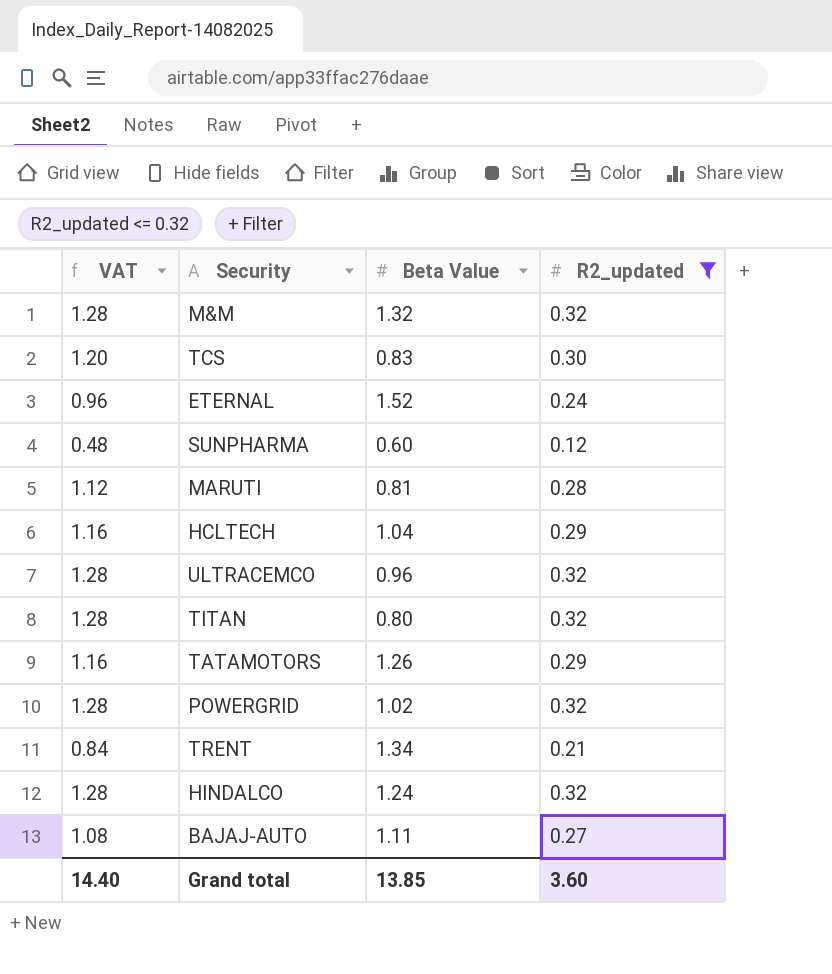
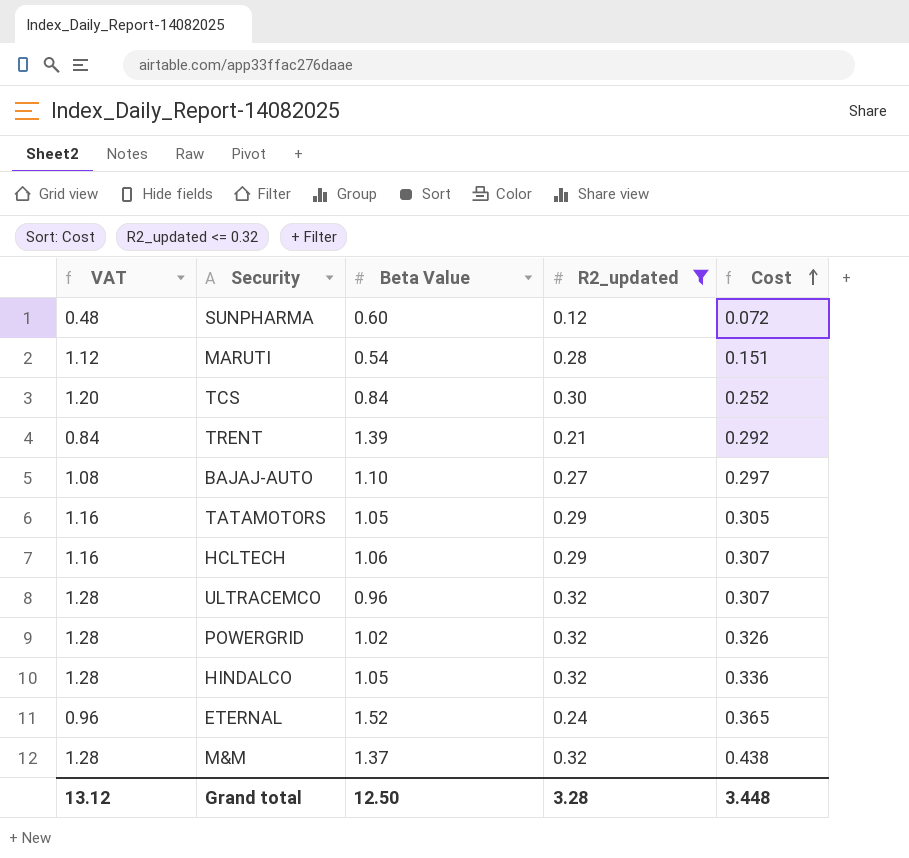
row order: none -> Cost ascending
column Cost | formula: none -> [Beta Value] * [R2_updated]
row TITAN: 1.28 | 0.80 | 0.32 -> none
MARUTI | Beta Value: 0.81 -> 0.54
TCS | Beta Value: 0.83 -> 0.84
TRENT | Beta Value: 1.34 -> 1.39
BAJAJ-AUTO | Beta Value: 1.11 -> 1.10
TATAMOTORS | Beta Value: 1.26 -> 1.05
HCLTECH | Beta Value: 1.04 -> 1.06
HINDALCO | Beta Value: 1.24 -> 1.05
M&M | Beta Value: 1.32 -> 1.37
Grand total | VAT: 14.40 -> 13.12
Grand total | Beta Value: 13.85 -> 12.50
Grand total | R2_updated: 3.60 -> 3.28

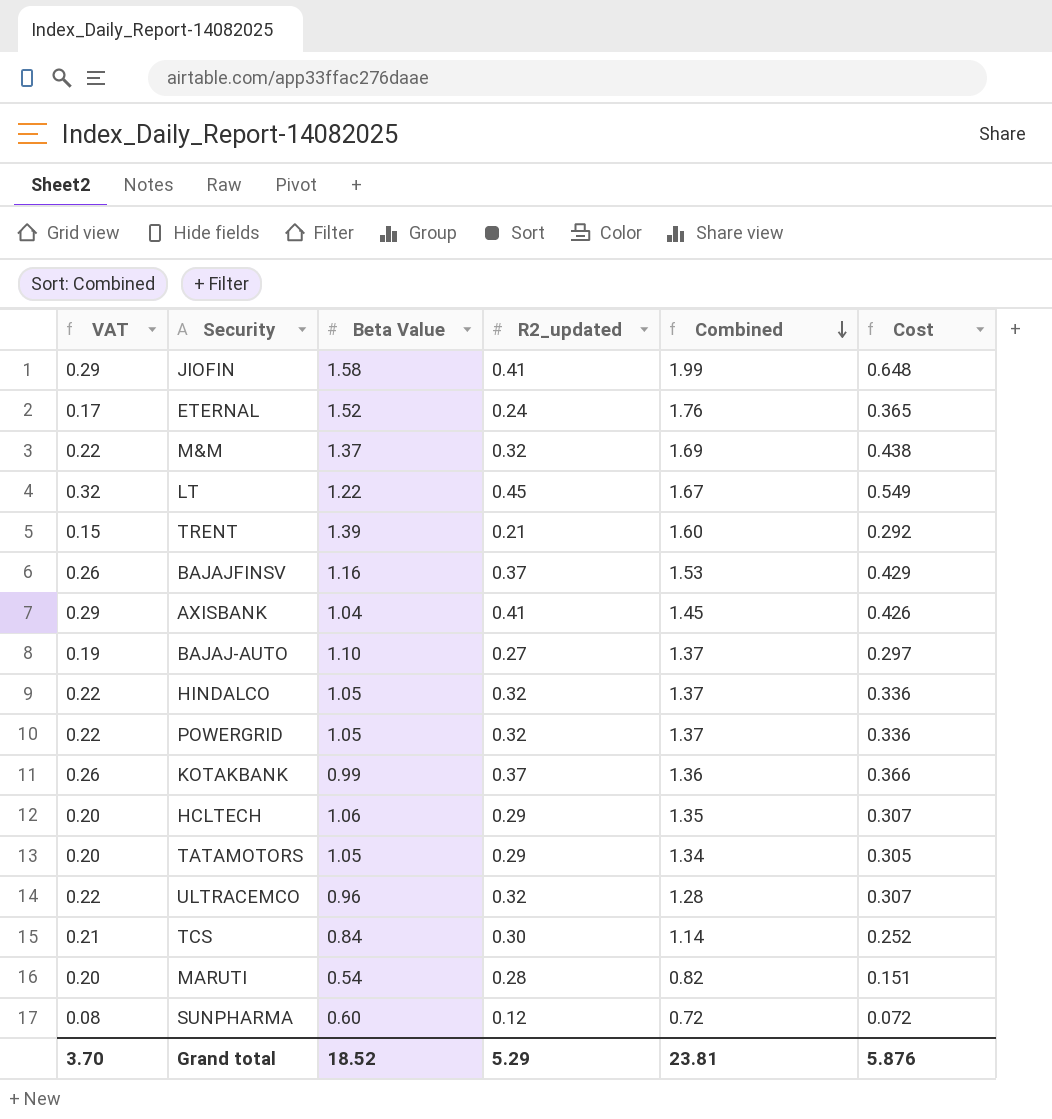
filter: R2_updated <= 0.32 -> none
row order: Cost ascending -> Combined descending
column VAT | formula: [R2_updated] * 4 -> [R2_updated] * 0.7
column Combined | formula: none -> [Beta Value] + [R2_updated]
POWERGRID | Beta Value: 1.02 -> 1.05
POWERGRID | Cost: 0.326 -> 0.336
Grand total | VAT: 13.12 -> 3.70
Grand total | Beta Value: 12.50 -> 18.52
Grand total | R2_updated: 3.28 -> 5.29
Grand total | Cost: 3.448 -> 5.876

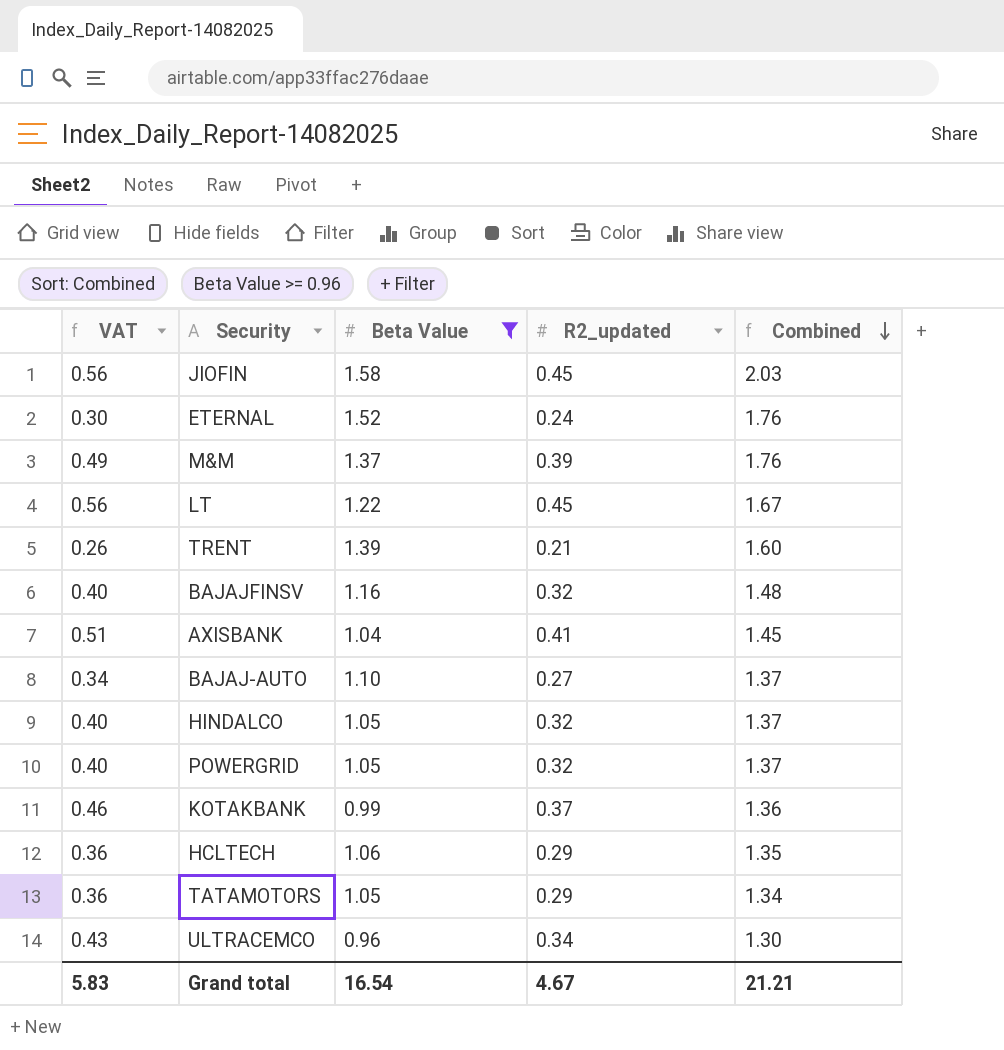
filter: none -> Beta Value >= 0.96
column Cost | formula: [Beta Value] * [R2_updated] -> none
column VAT | formula: [R2_updated] * 0.7 -> [R2_updated] * 1.25
JIOFIN | R2_updated: 0.41 -> 0.45
JIOFIN | Combined: 1.99 -> 2.03
M&M | R2_updated: 0.32 -> 0.39
M&M | Combined: 1.69 -> 1.76
BAJAJFINSV | R2_updated: 0.37 -> 0.32
BAJAJFINSV | Combined: 1.53 -> 1.48
ULTRACEMCO | R2_updated: 0.32 -> 0.34
ULTRACEMCO | Combined: 1.28 -> 1.30
Grand total | VAT: 3.70 -> 5.83
Grand total | Beta Value: 18.52 -> 16.54
Grand total | R2_updated: 5.29 -> 4.67
Grand total | Combined: 23.81 -> 21.21

